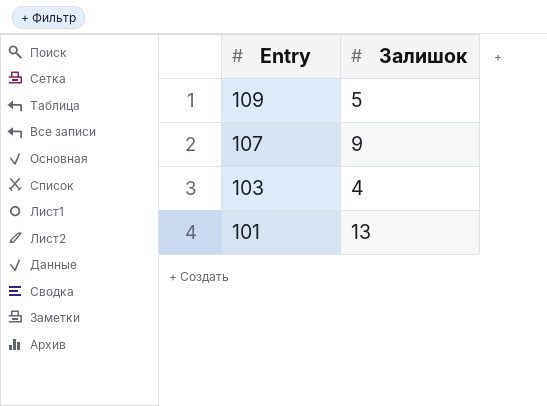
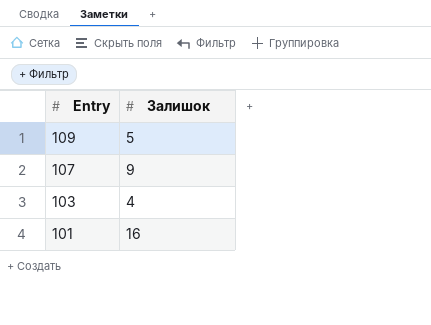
101 | Залишок: 13 -> 16

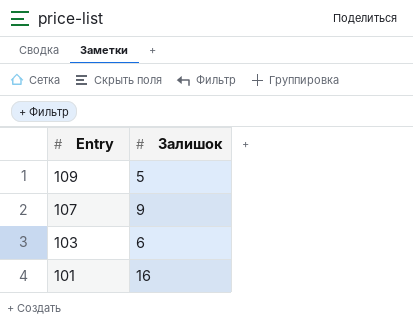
103 | Залишок: 4 -> 6

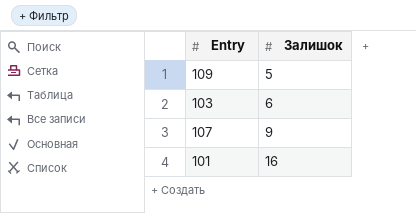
row order: Entry descending -> Залишок ascending

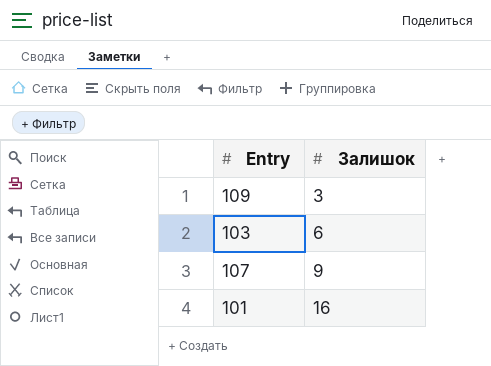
109 | Залишок: 5 -> 3

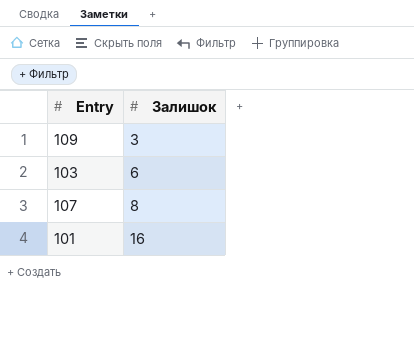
107 | Залишок: 9 -> 8

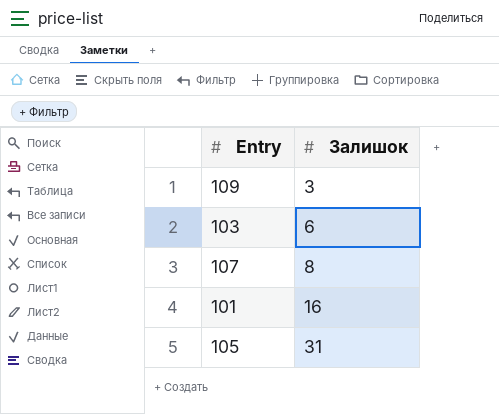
row 105: none -> 31

